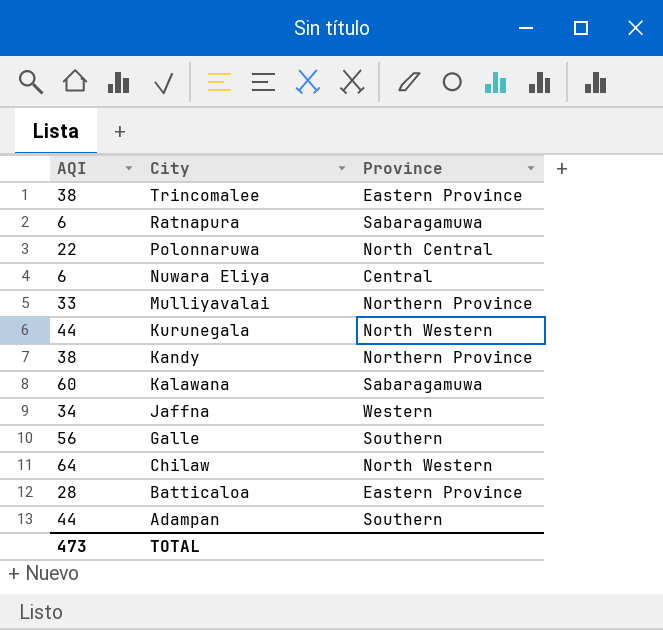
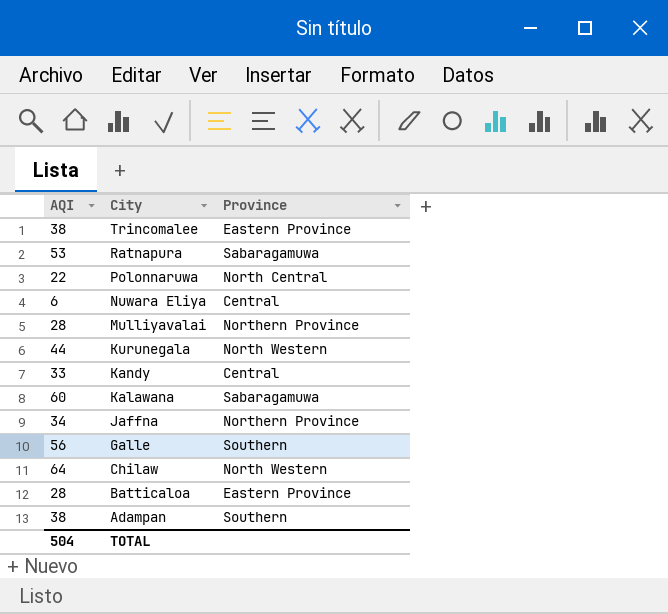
Ratnapura | AQI: 6 -> 53
Mulliyavalai | AQI: 33 -> 28
Kandy | AQI: 38 -> 33
Kandy | Province: Northern Province -> Central
Jaffna | Province: Western -> Northern Province
Adampan | AQI: 44 -> 38
TOTAL | AQI: 473 -> 504

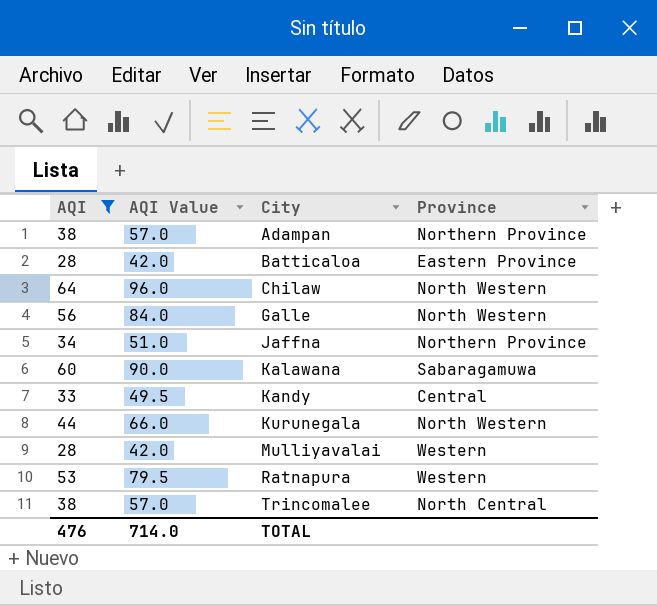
filter: none -> AQI >= 28
row order: City descending -> City ascending
column AQI Value | formula: none -> [AQI] * 1.5
Adampan | Province: Southern -> Northern Province
Galle | Province: Southern -> North Western
Mulliyavalai | Province: Northern Province -> Western
Ratnapura | Province: Sabaragamuwa -> Western
Trincomalee | Province: Eastern Province -> North Central
TOTAL | AQI: 504 -> 476

